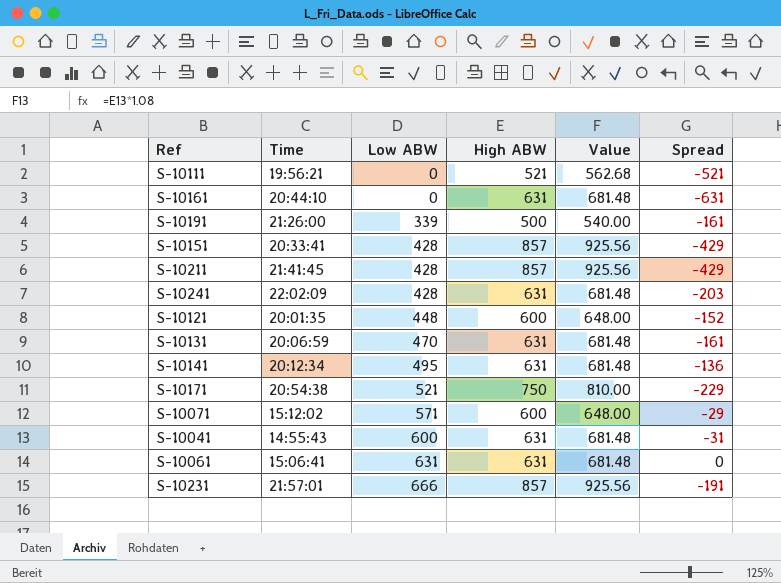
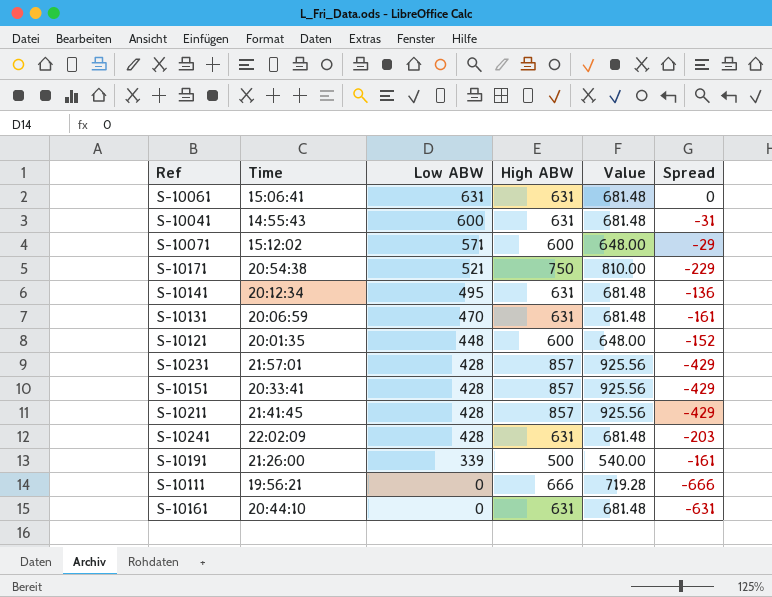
row order: Low ABW ascending -> Low ABW descending
S-10231 | Low ABW: 666 -> 428
S-10231 | Spread: -191 -> -429
S-10111 | High ABW: 521 -> 666
S-10111 | Value: 562.68 -> 719.28
S-10111 | Spread: -521 -> -666

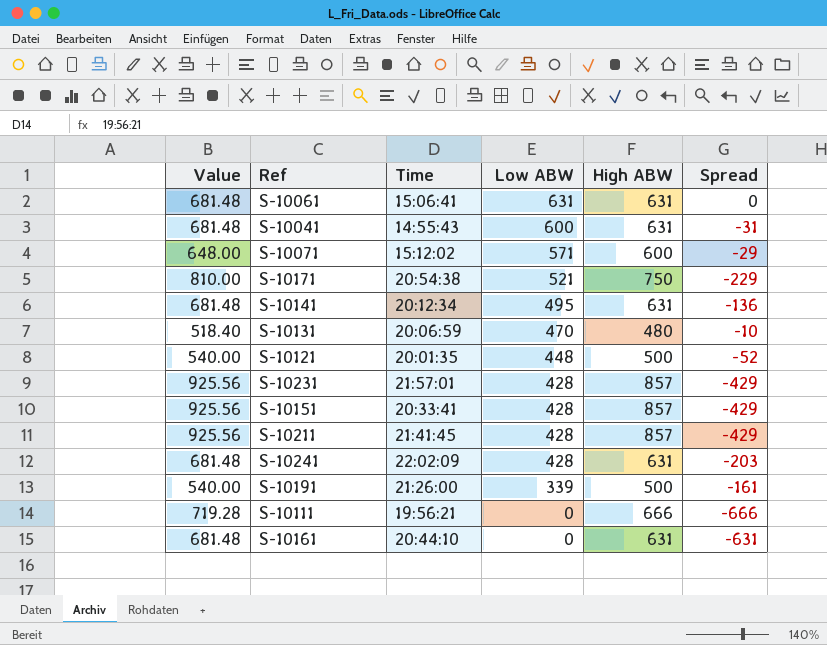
column Value | position: 5 -> 1
S-10131 | Value: 681.48 -> 518.40
S-10131 | High ABW: 631 -> 480
S-10131 | Spread: -161 -> -10
S-10121 | Value: 648.00 -> 540.00
S-10121 | High ABW: 600 -> 500
S-10121 | Spread: -152 -> -52

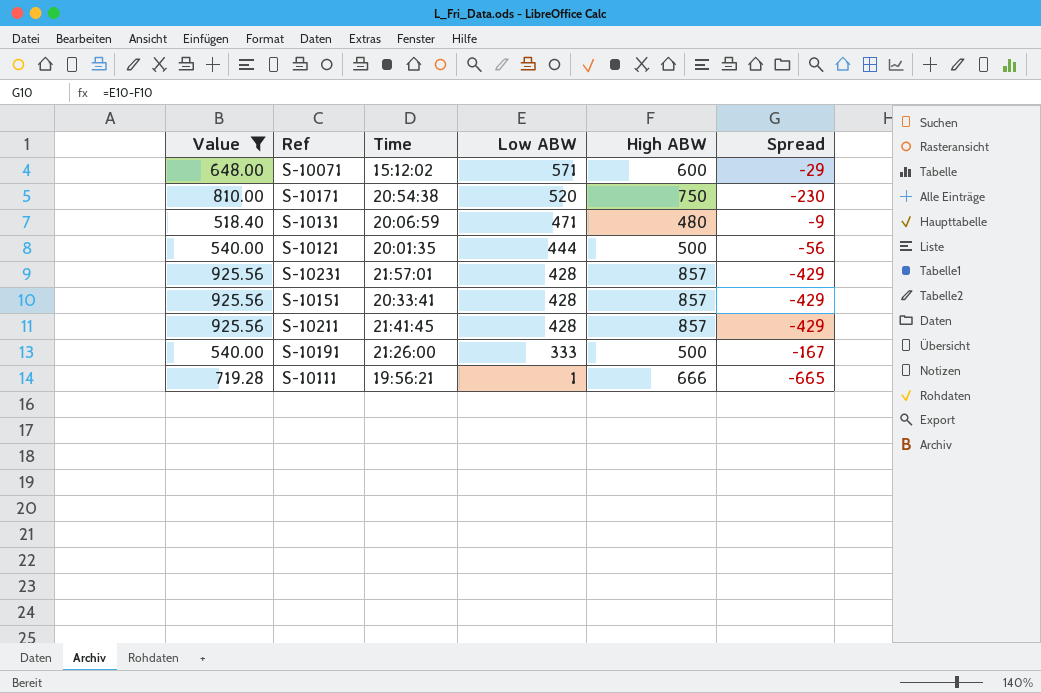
filter: none -> Value != 681.48
S-10171 | Low ABW: 521 -> 520
S-10171 | Spread: -229 -> -230
S-10131 | Low ABW: 470 -> 471
S-10131 | Spread: -10 -> -9
S-10121 | Low ABW: 448 -> 444
S-10121 | Spread: -52 -> -56
S-10191 | Low ABW: 339 -> 333
S-10191 | Spread: -161 -> -167
S-10111 | Low ABW: 0 -> 1
S-10111 | Spread: -666 -> -665

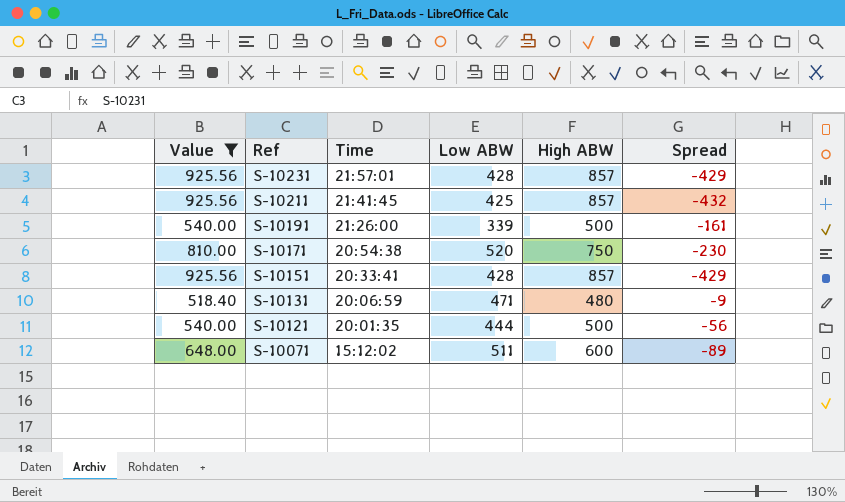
row order: Low ABW descending -> Ref descending
row S-10111: 719.28 | 19:56:21 | 1 | 666 | -665 -> none
S-10211 | Low ABW: 428 -> 425
S-10211 | Spread: -429 -> -432
S-10191 | Low ABW: 333 -> 339
S-10191 | Spread: -167 -> -161
S-10071 | Low ABW: 571 -> 511
S-10071 | Spread: -29 -> -89

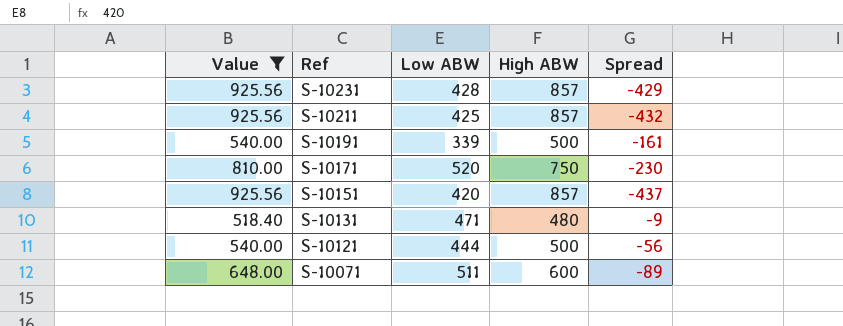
column Time | position: 3 -> none
S-10151 | Low ABW: 428 -> 420
S-10151 | Spread: -429 -> -437

